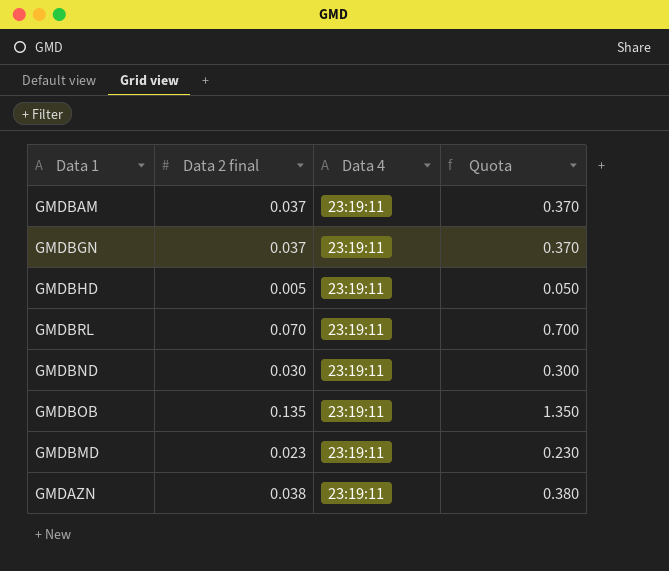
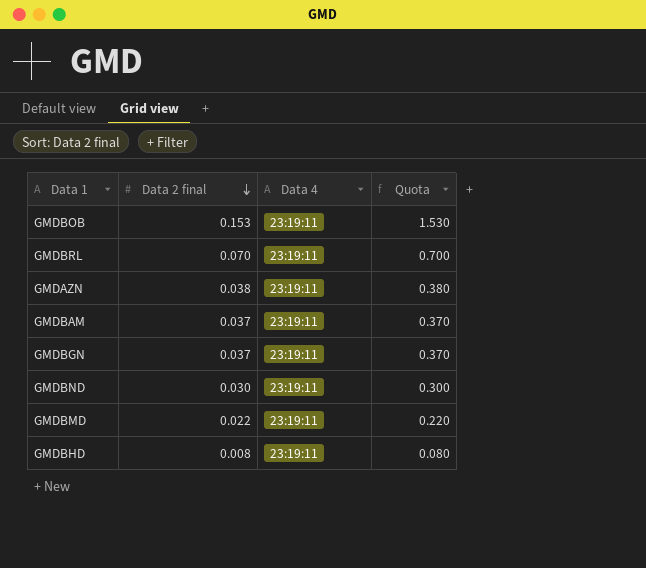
row order: none -> Data 2 final descending
GMDBOB | Data 2 final: 0.135 -> 0.153
GMDBOB | Quota: 1.350 -> 1.530
GMDBMD | Data 2 final: 0.023 -> 0.022
GMDBMD | Quota: 0.230 -> 0.220
GMDBHD | Data 2 final: 0.005 -> 0.008
GMDBHD | Quota: 0.050 -> 0.080

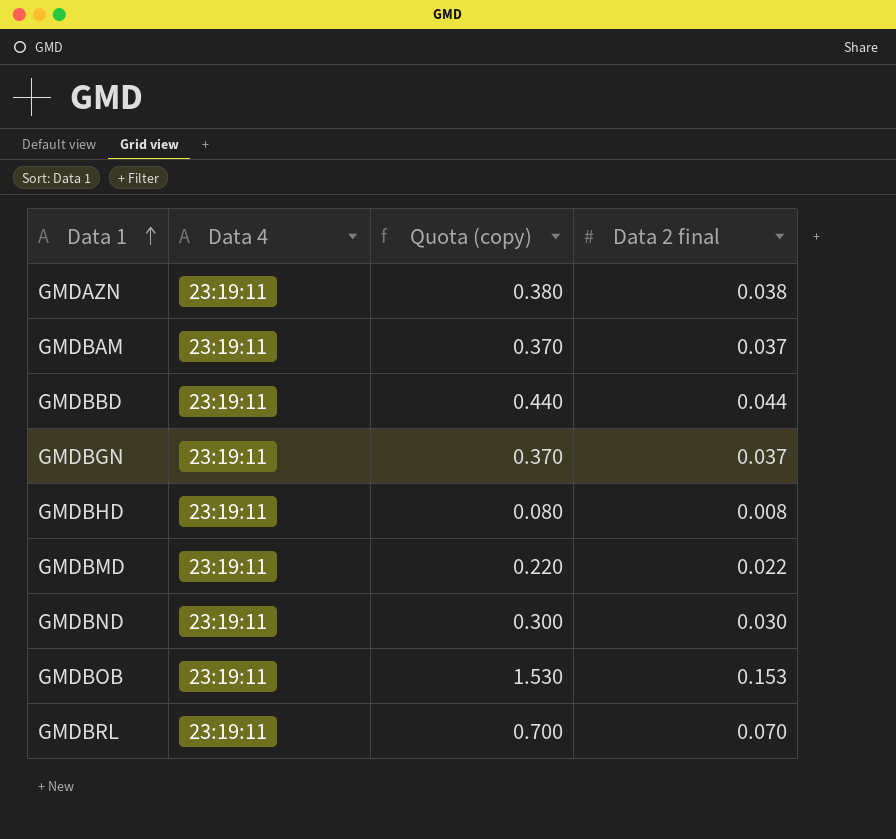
row order: Data 2 final descending -> Data 1 ascending
column name: Quota -> Quota (copy)
column Data 2 final | position: 2 -> 4
row GMDBBD: none -> 23:19:11 | 0.440 | 0.044

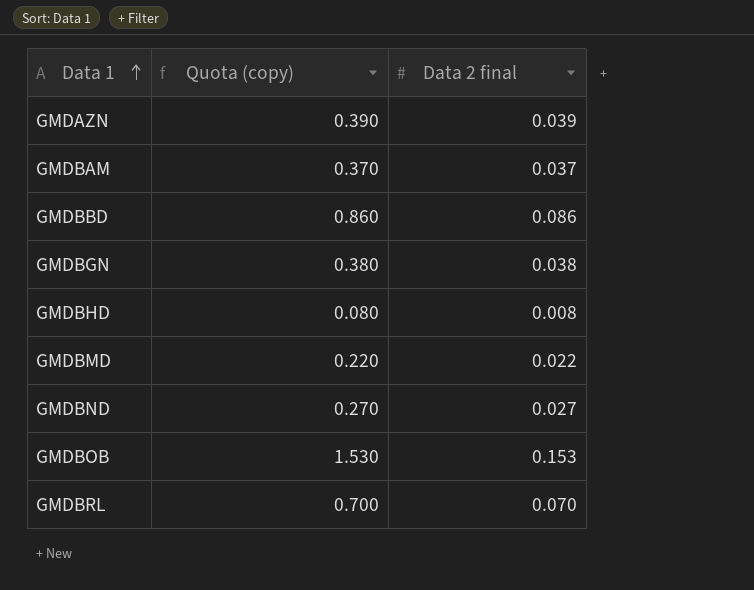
column Data 4 | position: 2 -> none
GMDAZN | Quota (copy): 0.380 -> 0.390
GMDAZN | Data 2 final: 0.038 -> 0.039
GMDBBD | Quota (copy): 0.440 -> 0.860
GMDBBD | Data 2 final: 0.044 -> 0.086
GMDBGN | Quota (copy): 0.370 -> 0.380
GMDBGN | Data 2 final: 0.037 -> 0.038
GMDBND | Quota (copy): 0.300 -> 0.270
GMDBND | Data 2 final: 0.030 -> 0.027

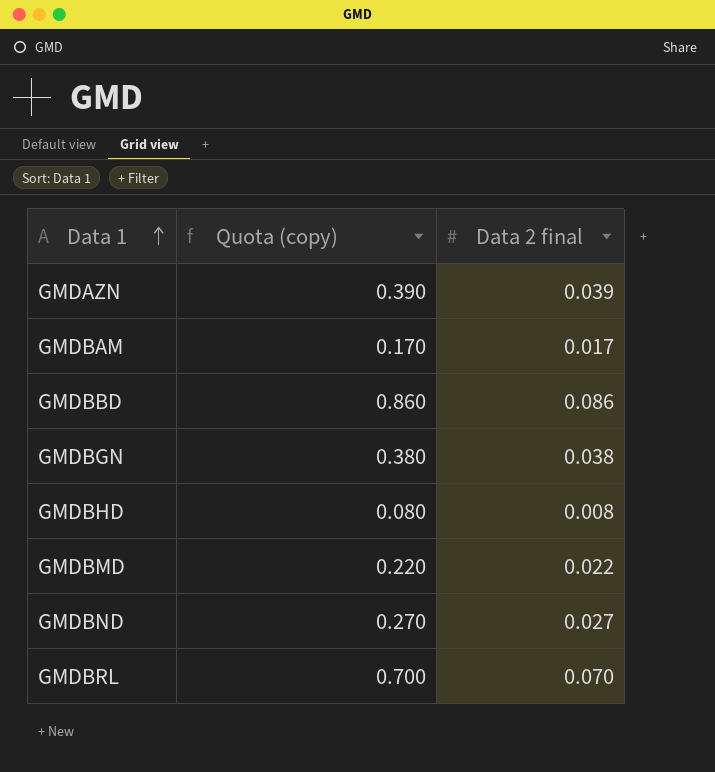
row GMDBOB: 1.530 | 0.153 -> none
GMDBAM | Quota (copy): 0.370 -> 0.170
GMDBAM | Data 2 final: 0.037 -> 0.017

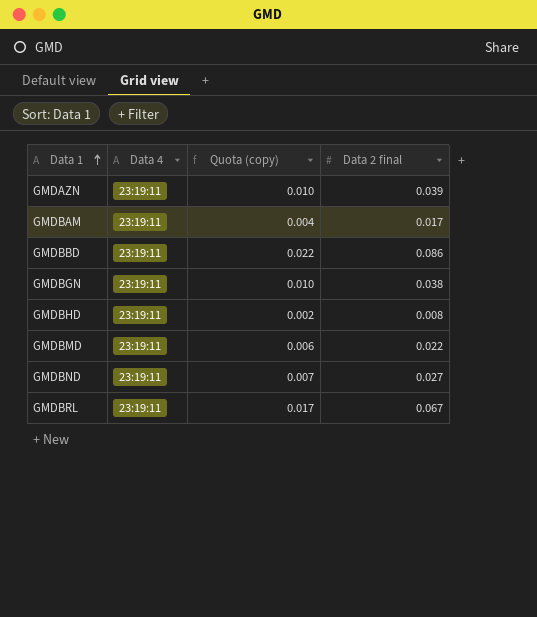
column Data 4 | position: none -> 2
column Quota (copy) | formula: [Data 2 final] * 10 -> [Data 2 final] * 0.25
GMDBRL | Data 2 final: 0.070 -> 0.067

